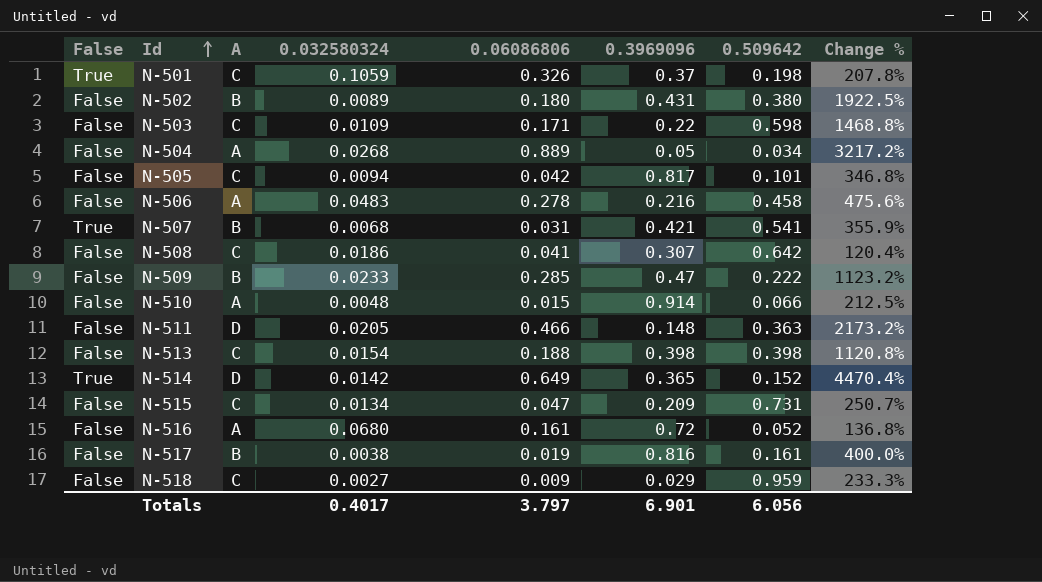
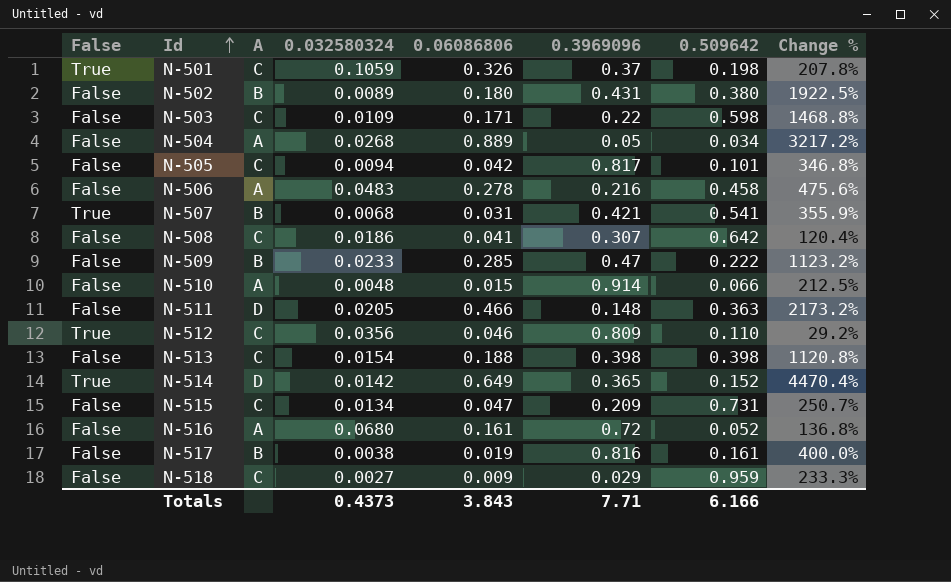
row N-512: none -> True | C | 0.0356 | 0.046 | 0.809 | 0.110 | 29.2%
Totals | 0.032580324: 0.4017 -> 0.4373
Totals | 0.06086806: 3.797 -> 3.843
Totals | 0.3969096: 6.901 -> 7.71
Totals | 0.509642: 6.056 -> 6.166

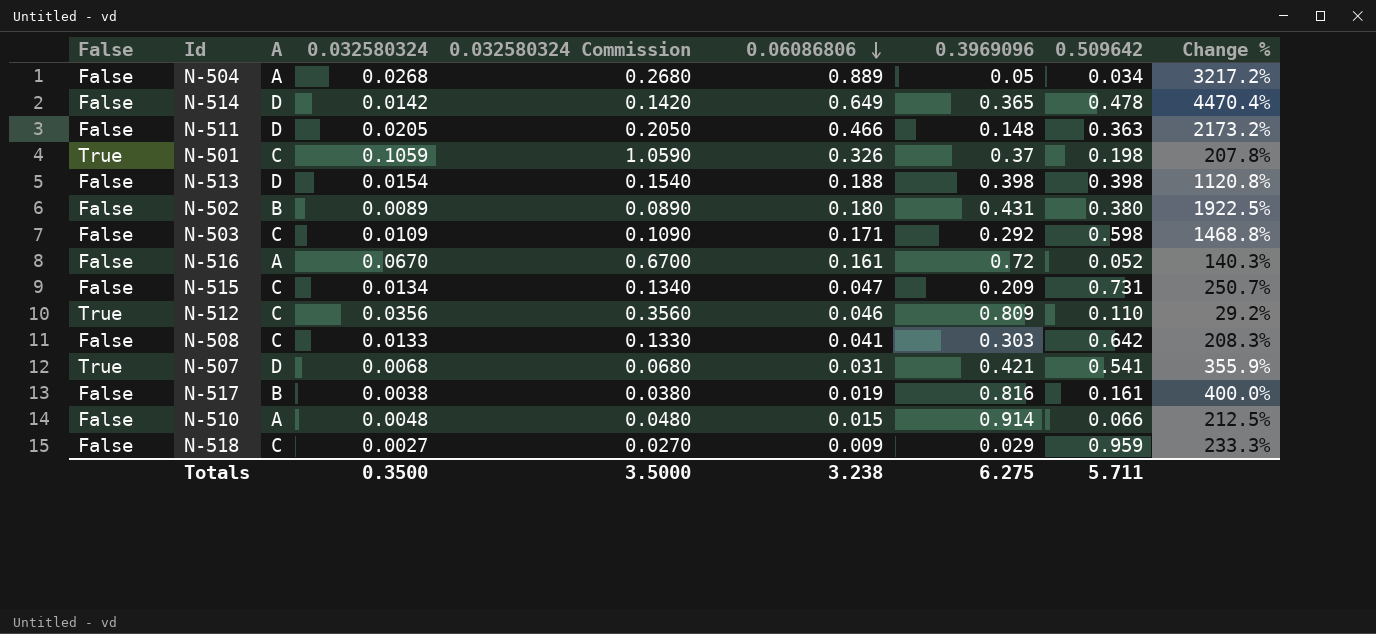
row order: Id ascending -> 0.06086806 descending
column 0.032580324 Commission | formula: none -> [0.032580324] * 10
row N-505: False | C | 0.0094 | 0.042 | 0.817 | 0.101 | 346.8% -> none
row N-506: False | A | 0.0483 | 0.278 | 0.216 | 0.458 | 475.6% -> none
row N-509: False | B | 0.0233 | 0.285 | 0.47 | 0.222 | 1123.2% -> none
N-514 | False: True -> False
N-514 | 0.509642: 0.152 -> 0.478
N-513 | A: C -> D
N-503 | 0.3969096: 0.22 -> 0.292
N-516 | 0.032580324: 0.0680 -> 0.0670
N-516 | Change %: 136.8% -> 140.3%
N-508 | 0.032580324: 0.0186 -> 0.0133
N-508 | 0.3969096: 0.307 -> 0.303
N-508 | Change %: 120.4% -> 208.3%
N-507 | A: B -> D
Totals | 0.032580324: 0.4373 -> 0.3500
Totals | 0.06086806: 3.843 -> 3.238
Totals | 0.3969096: 7.71 -> 6.275
Totals | 0.509642: 6.166 -> 5.711

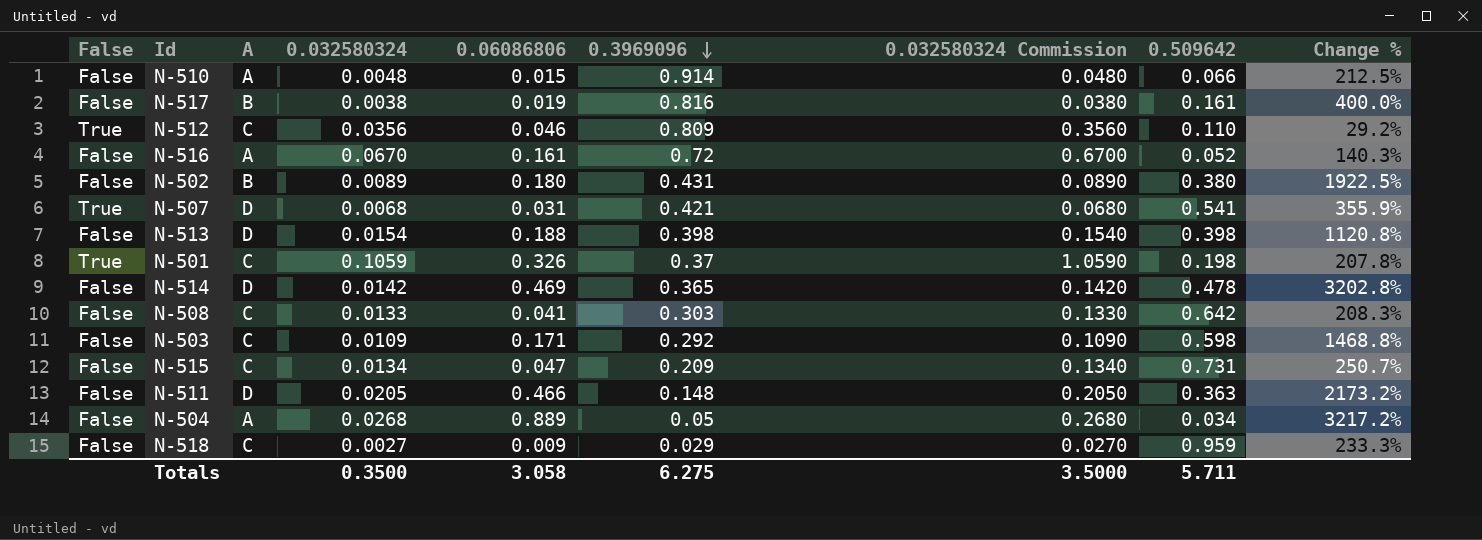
row order: 0.06086806 descending -> 0.3969096 descending
column 0.032580324 Commission | position: 5 -> 7
N-514 | 0.06086806: 0.649 -> 0.469
N-514 | Change %: 4470.4% -> 3202.8%
Totals | 0.06086806: 3.238 -> 3.058

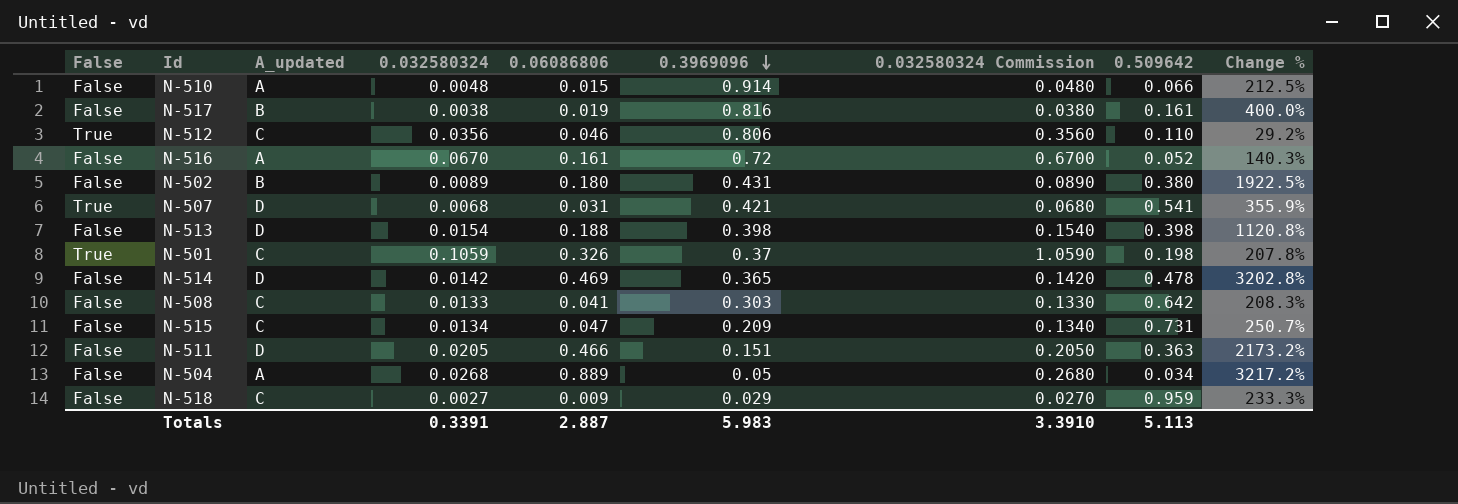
column name: A -> A_updated
row N-503: False | C | 0.0109 | 0.171 | 0.292 | 0.1090 | 0.598 | 1468.8% -> none
N-512 | 0.3969096: 0.809 -> 0.806
N-511 | 0.3969096: 0.148 -> 0.151
Totals | 0.032580324: 0.3500 -> 0.3391
Totals | 0.06086806: 3.058 -> 2.887
Totals | 0.3969096: 6.275 -> 5.983
Totals | 0.032580324 Commission: 3.5000 -> 3.3910
Totals | 0.509642: 5.711 -> 5.113

